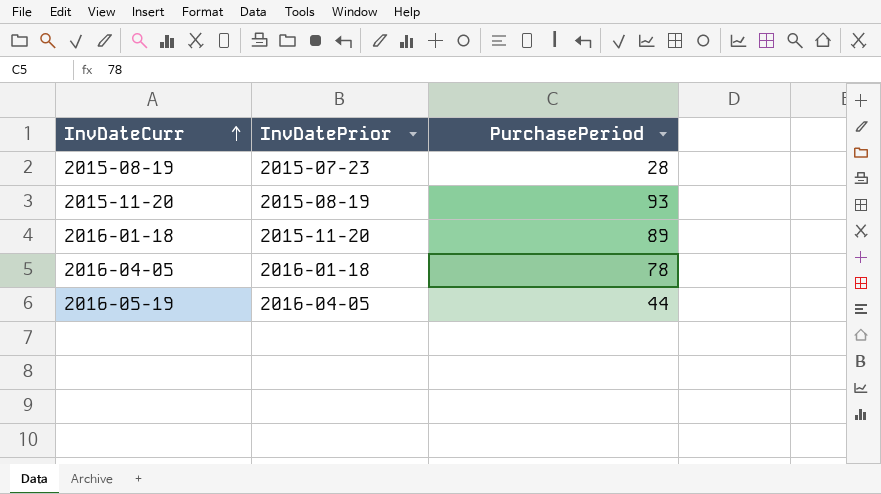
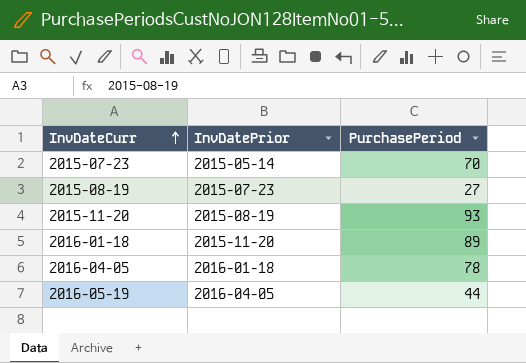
row 2015-07-23: none -> 2015-05-14 | 70
2015-08-19 | PurchasePeriod: 28 -> 27

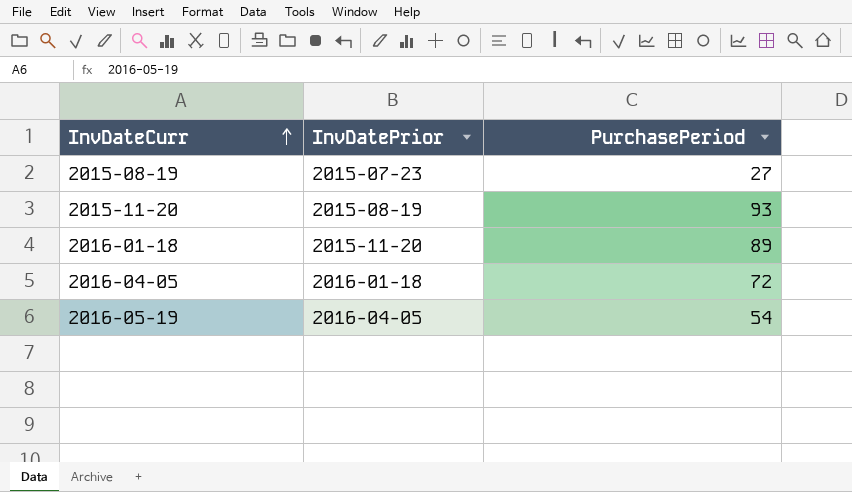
row 2015-07-23: 2015-05-14 | 70 -> none
2016-04-05 | PurchasePeriod: 78 -> 72
2016-05-19 | PurchasePeriod: 44 -> 54

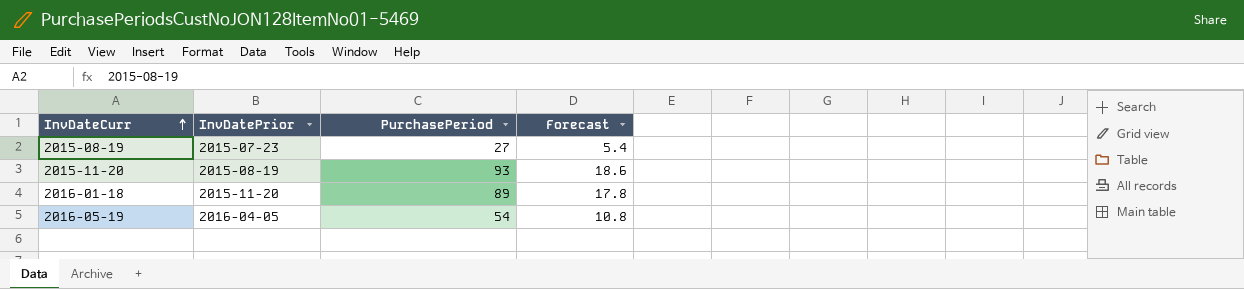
column Forecast | formula: none -> [PurchasePeriod] * 0.2
row 2016-04-05: 2016-01-18 | 72 -> none

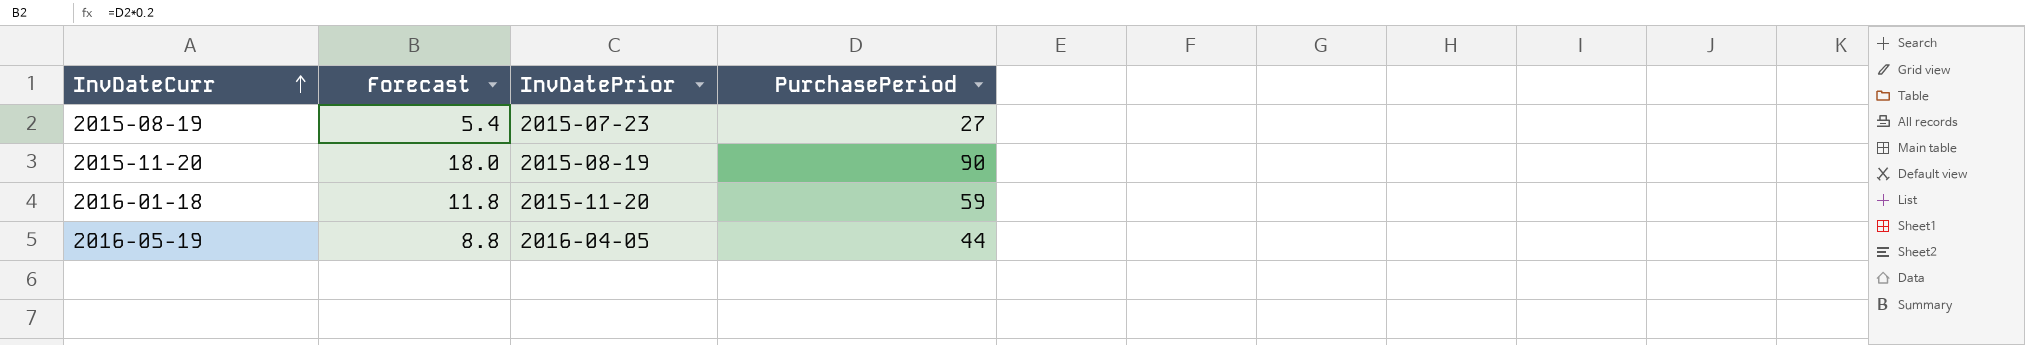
column Forecast | position: 4 -> 2
2015-11-20 | Forecast: 18.6 -> 18.0
2015-11-20 | PurchasePeriod: 93 -> 90
2016-01-18 | Forecast: 17.8 -> 11.8
2016-01-18 | PurchasePeriod: 89 -> 59
2016-05-19 | Forecast: 10.8 -> 8.8
2016-05-19 | PurchasePeriod: 54 -> 44

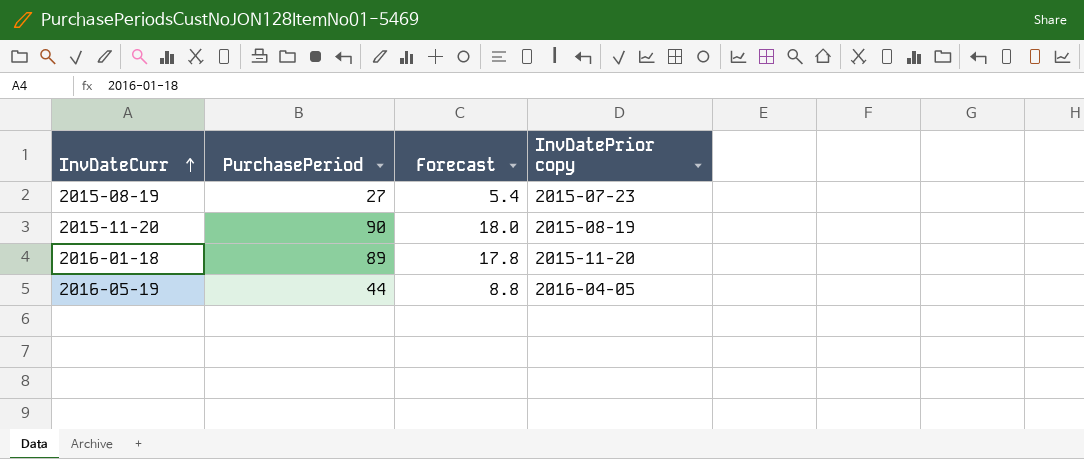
column PurchasePeriod | position: 4 -> 2
column name: InvDatePrior -> InvDatePrior copy
2016-01-18 | PurchasePeriod: 59 -> 89
2016-01-18 | Forecast: 11.8 -> 17.8

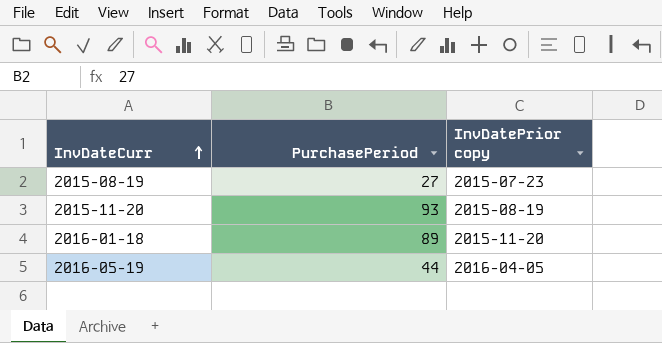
column Forecast | formula: [PurchasePeriod] * 0.2 -> none
2015-11-20 | PurchasePeriod: 90 -> 93

